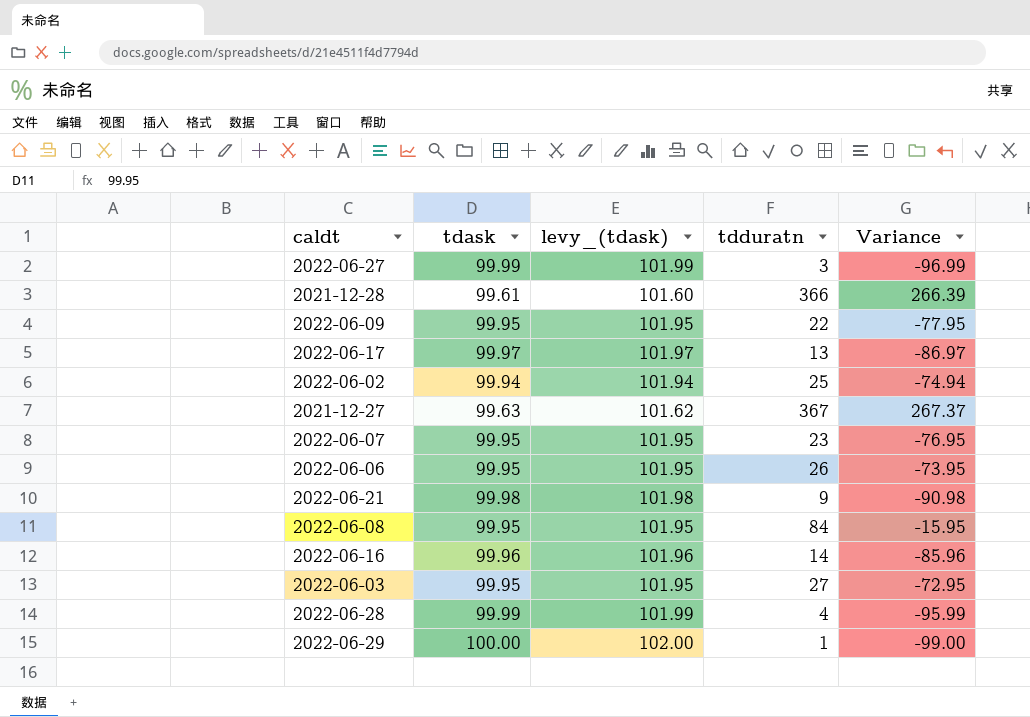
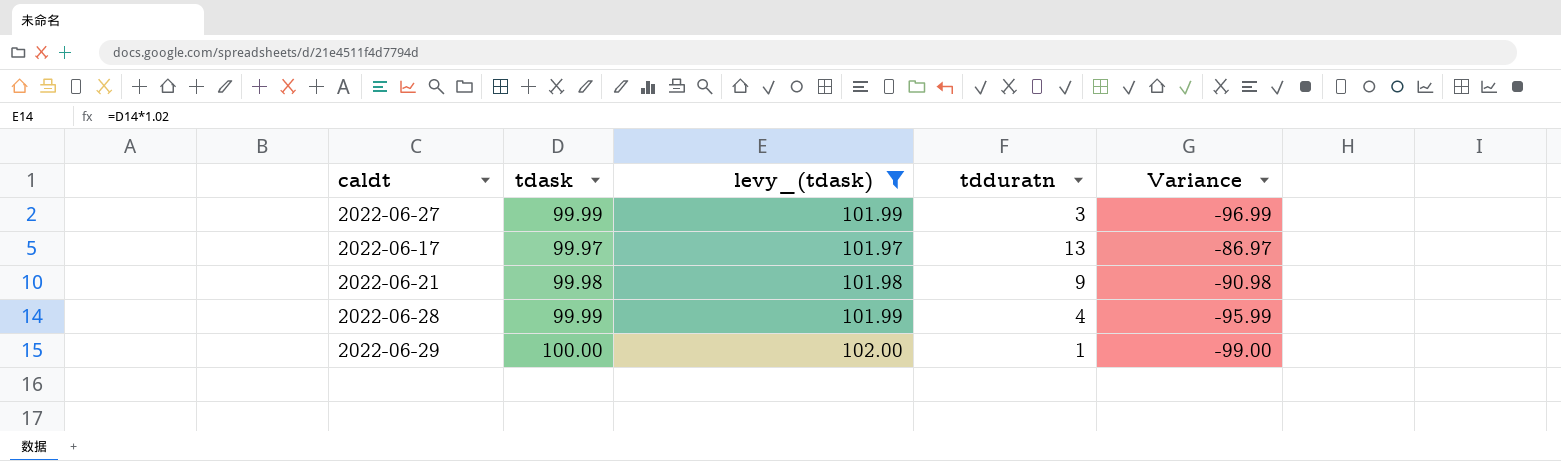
filter: none -> levy_(tdask) >= 101.97

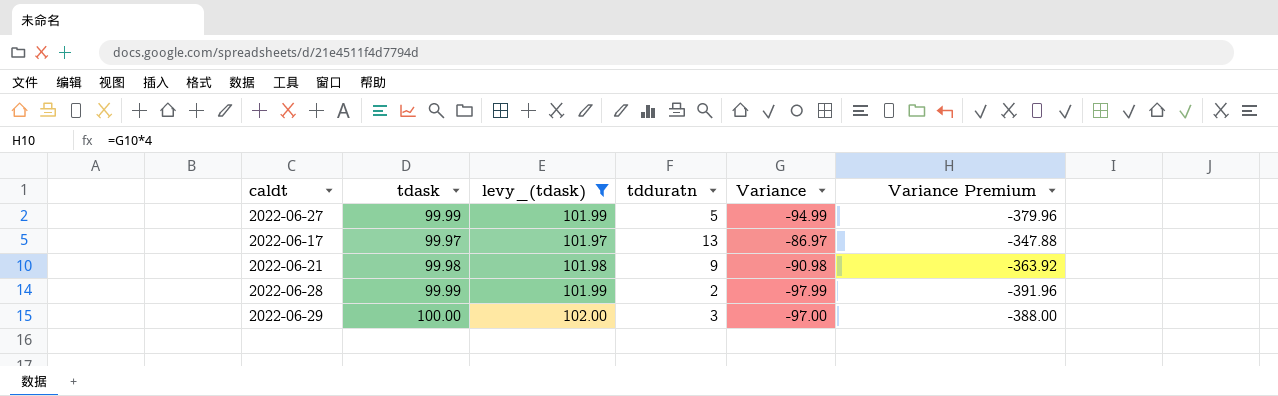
column Variance Premium | formula: none -> [Variance] * 4
2022-06-27 | tdduratn: 3 -> 5
2022-06-27 | Variance: -96.99 -> -94.99
2022-06-28 | tdduratn: 4 -> 2
2022-06-28 | Variance: -95.99 -> -97.99
2022-06-29 | tdduratn: 1 -> 3
2022-06-29 | Variance: -99.00 -> -97.00

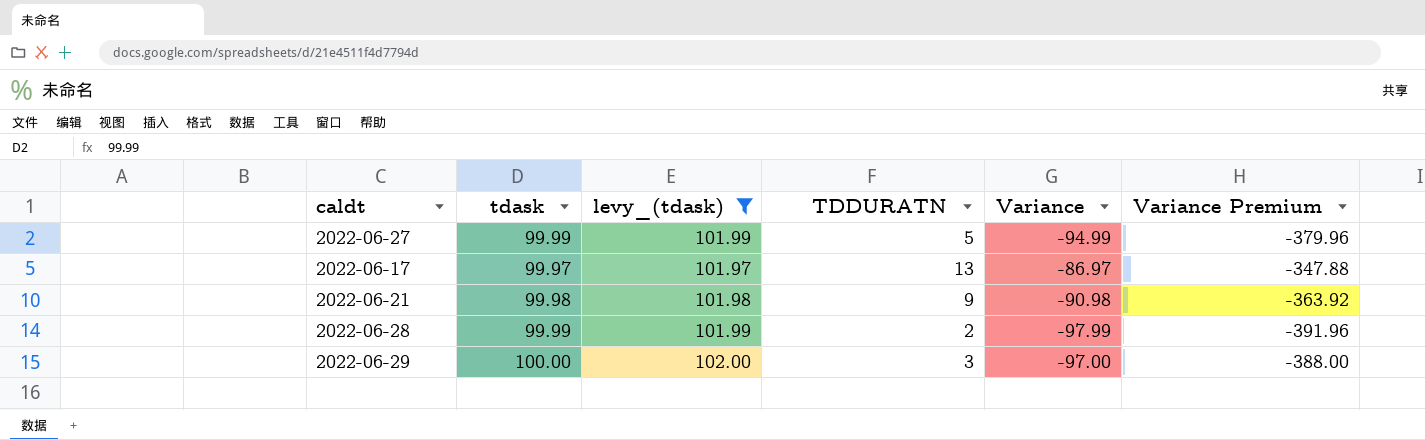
column name: tdduratn -> TDDURATN

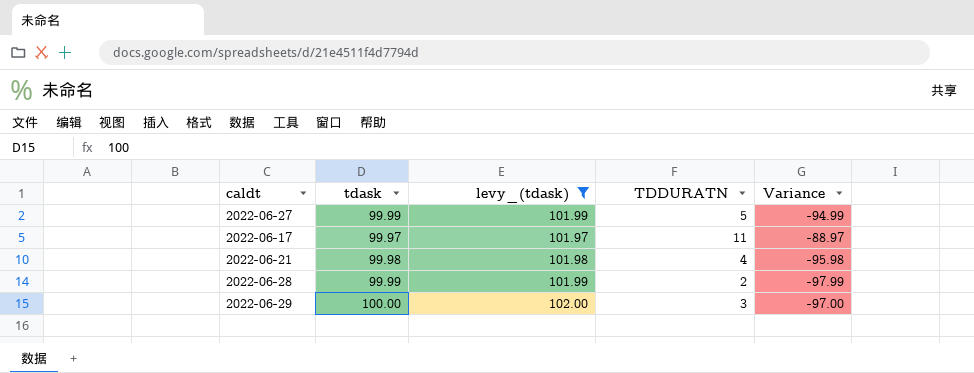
column Variance Premium | formula: [Variance] * 4 -> none
2022-06-17 | TDDURATN: 13 -> 11
2022-06-17 | Variance: -86.97 -> -88.97
2022-06-21 | TDDURATN: 9 -> 4
2022-06-21 | Variance: -90.98 -> -95.98

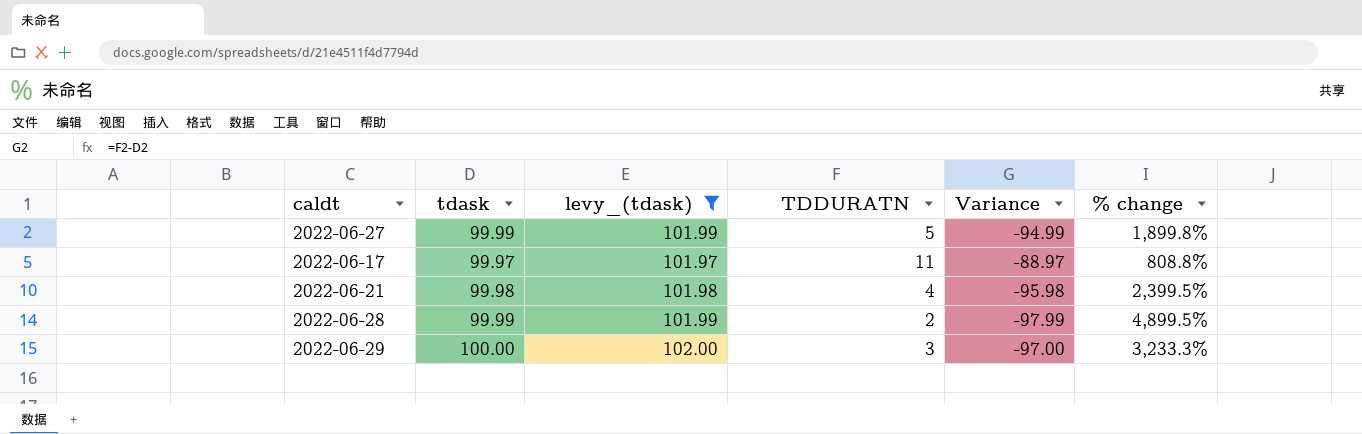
column % change | formula: none -> ([tdask] - [TDDURATN]) / [TDDURATN]

